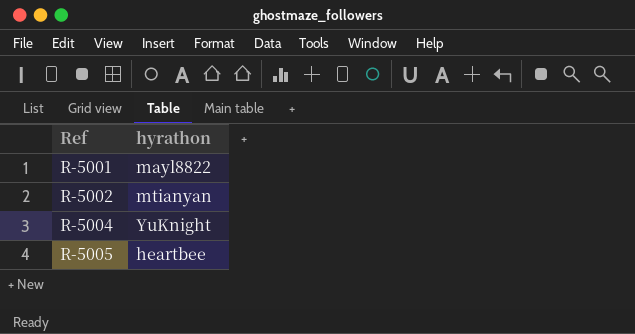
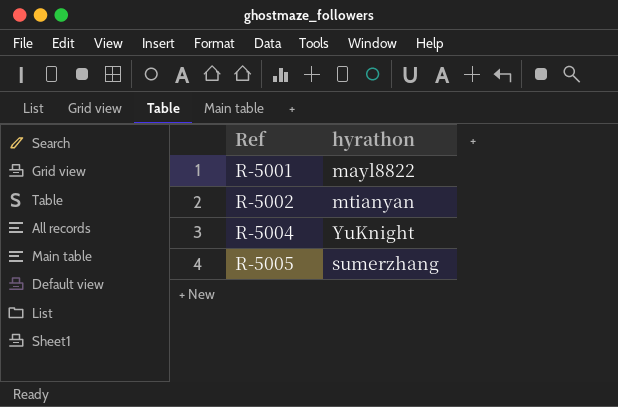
R-5005 | hyrathon: heartbee -> sumerzhang

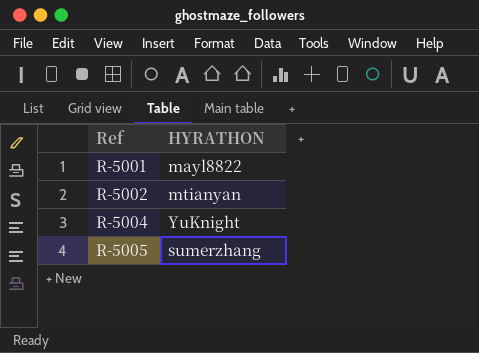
column name: hyrathon -> HYRATHON

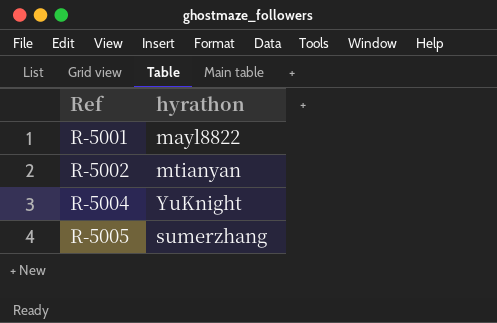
column name: HYRATHON -> hyrathon

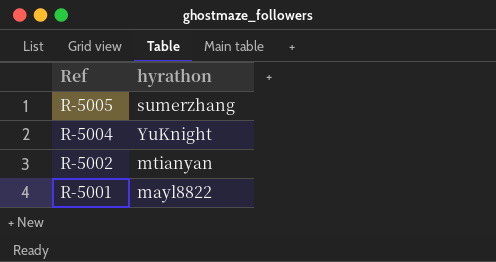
row order: Ref ascending -> Ref descending

